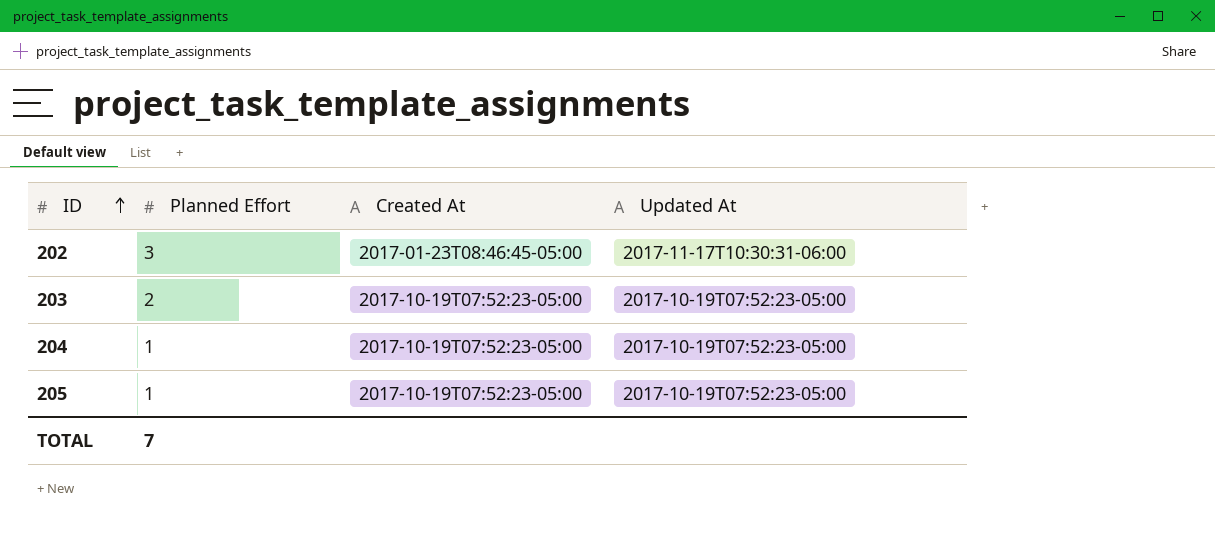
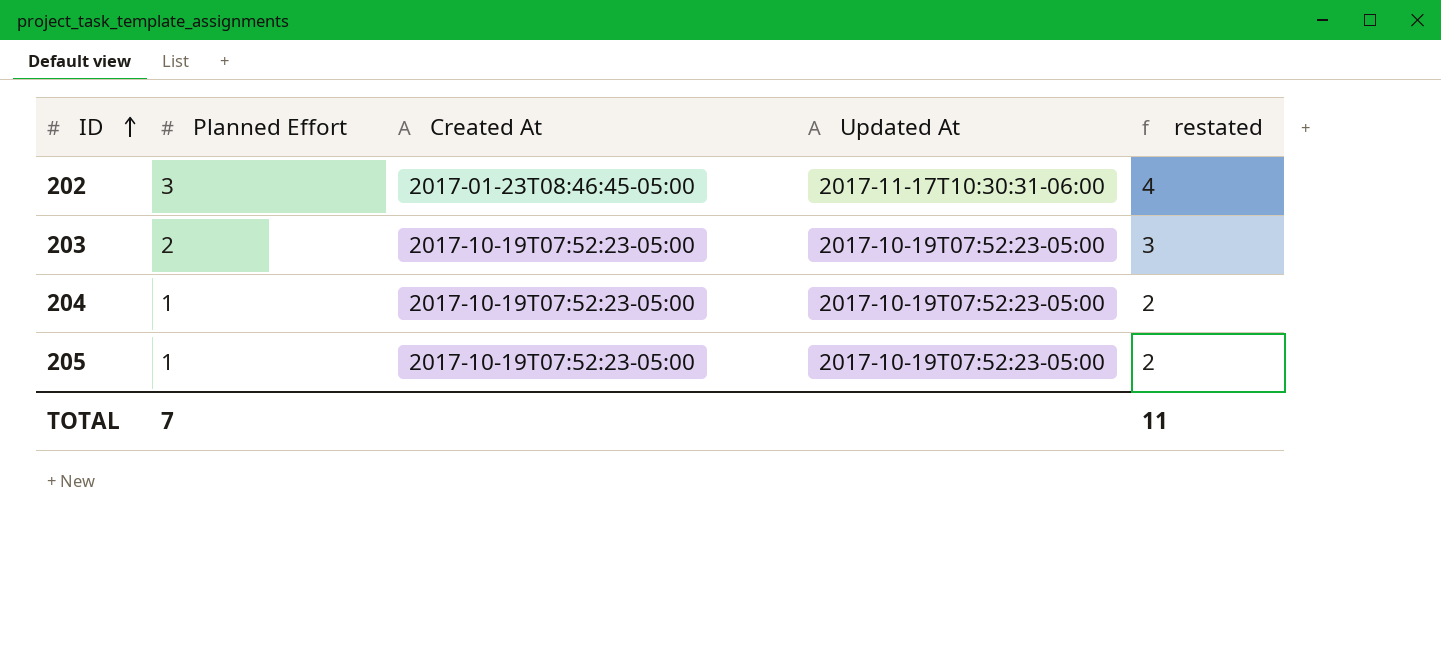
column restated | formula: none -> [Planned Effort] + 1

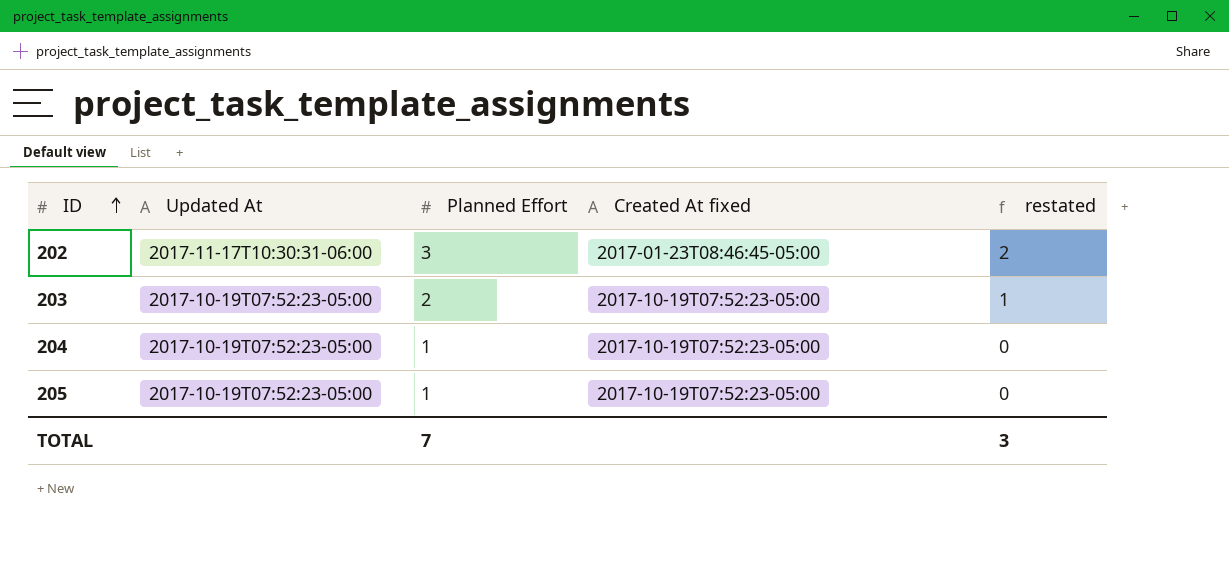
column Updated At | position: 4 -> 2
column name: Created At -> Created At fixed
column restated | formula: [Planned Effort] + 1 -> [Planned Effort] - 1
TOTAL | restated: 11 -> 3

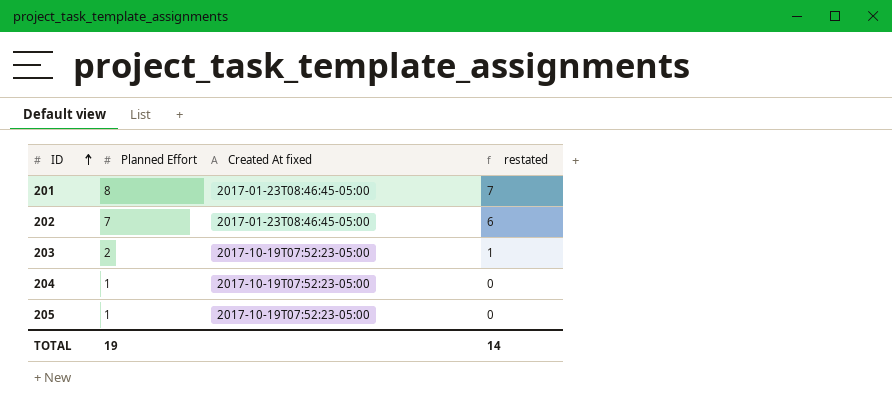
column Updated At | position: 2 -> none
row 201: none -> 8 | 2017-01-23T08:46:45-05:00 | 7
202 | Planned Effort: 3 -> 7
202 | restated: 2 -> 6
TOTAL | Planned Effort: 7 -> 19
TOTAL | restated: 3 -> 14

